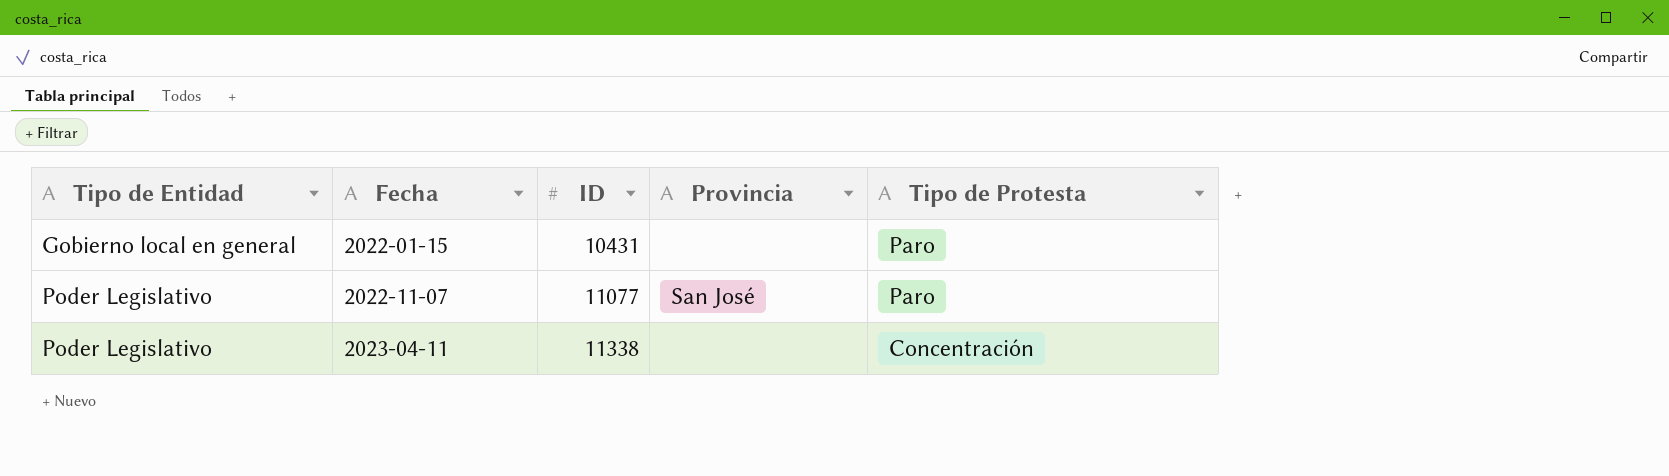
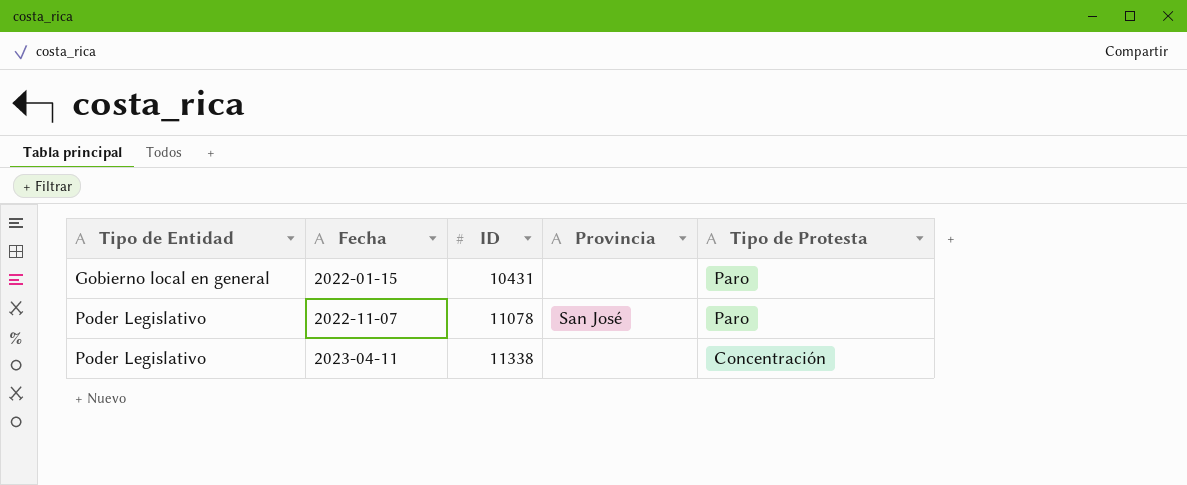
2022-11-07 | ID: 11077 -> 11078

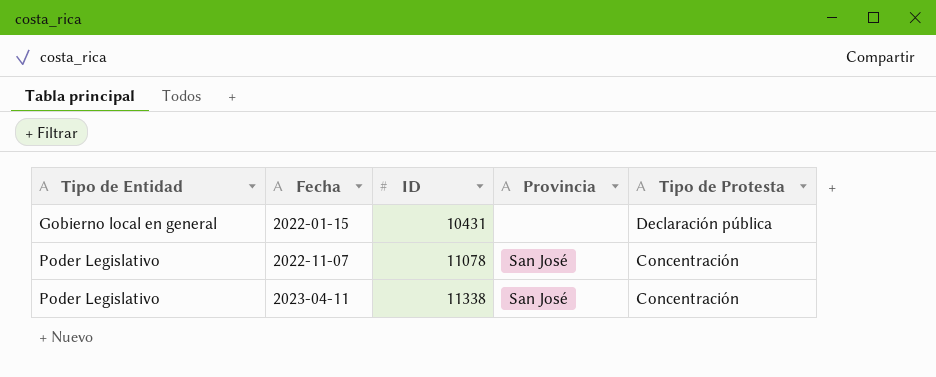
2022-01-15 | Tipo de Protesta: Paro -> Declaración pública
2022-11-07 | Tipo de Protesta: Paro -> Concentración
2023-04-11 | Provincia: none -> San José

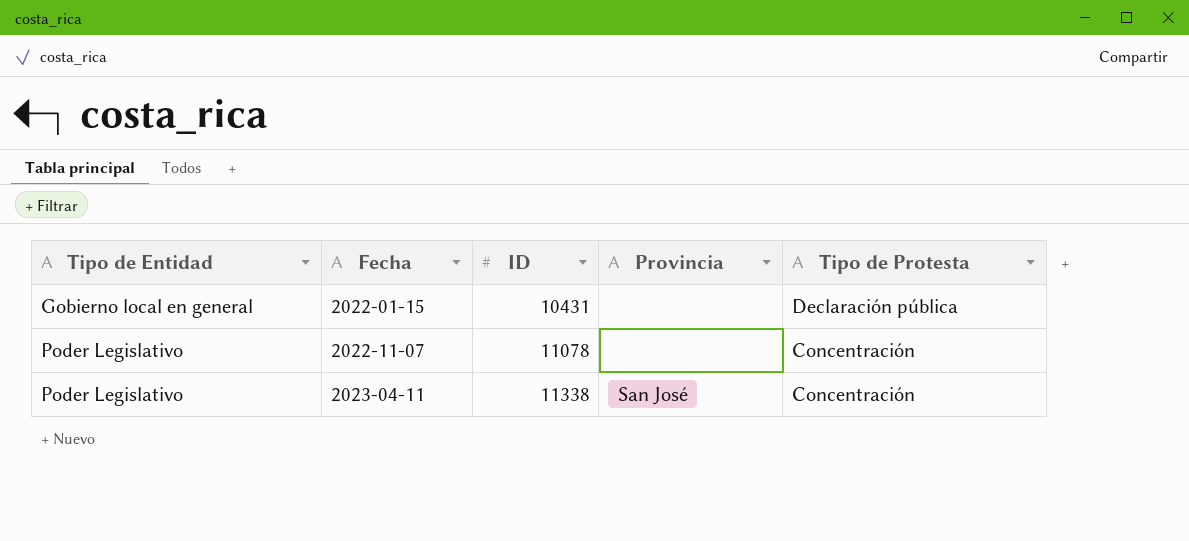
2022-11-07 | Provincia: San José -> none

